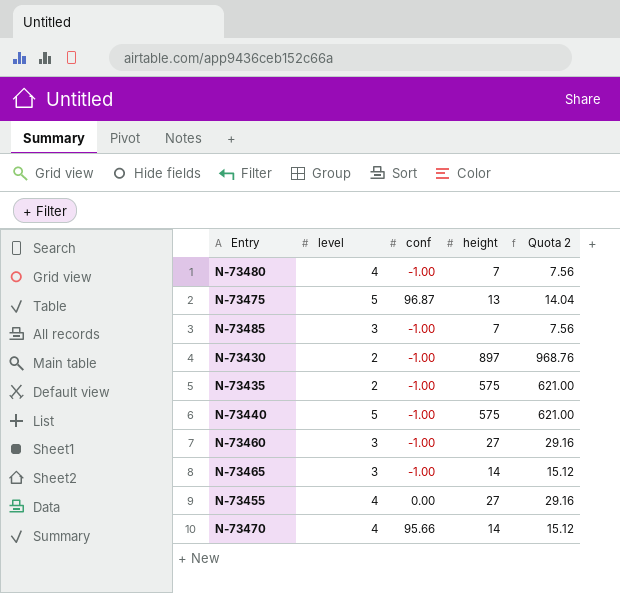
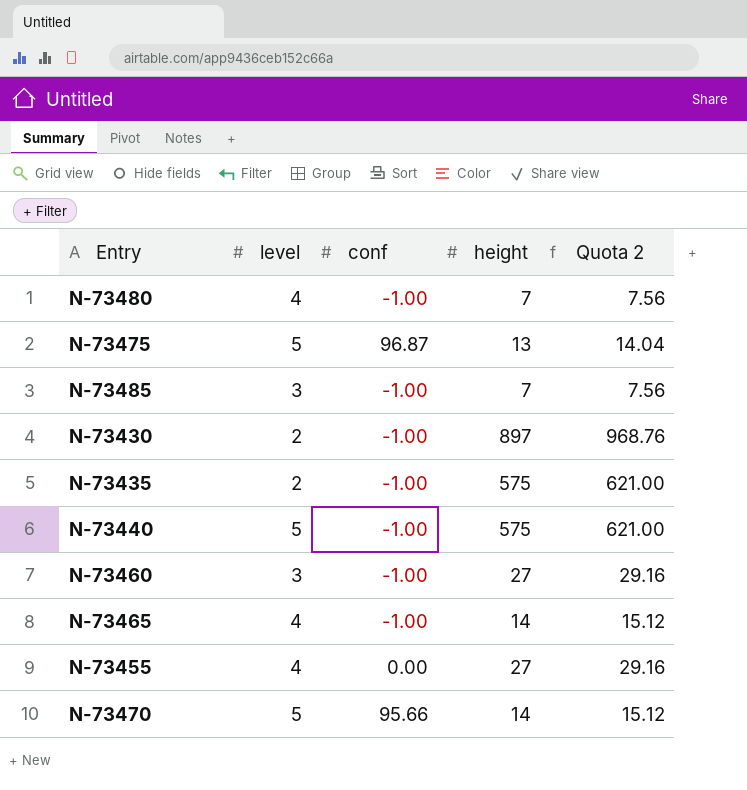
N-73465 | level: 3 -> 4
N-73470 | level: 4 -> 5

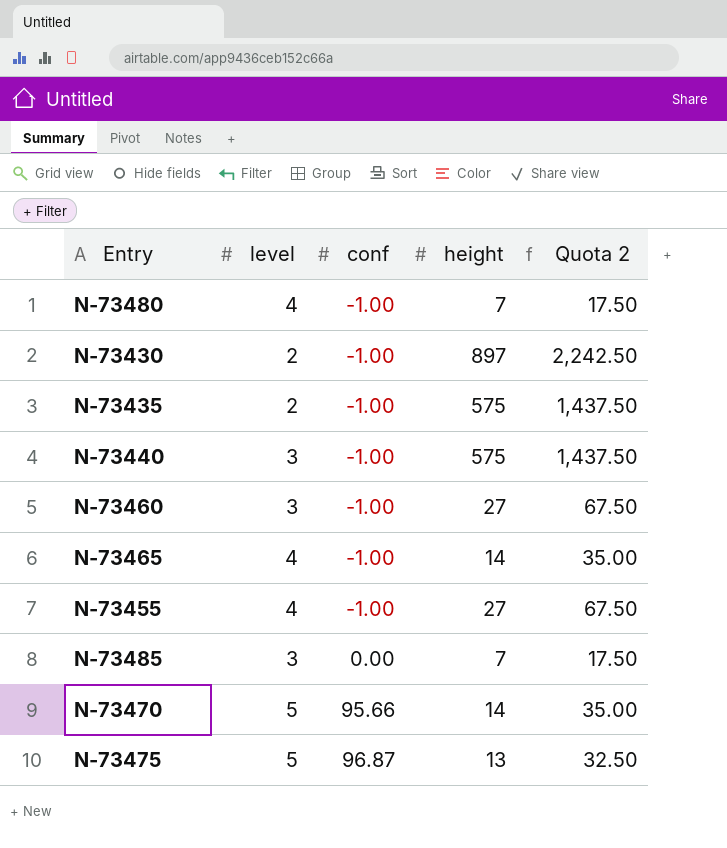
row order: none -> conf ascending
column Quota 2 | formula: [height] * 1.08 -> [height] * 2.5
N-73440 | level: 5 -> 3
N-73455 | conf: 0.00 -> -1.00
N-73485 | conf: -1.00 -> 0.00

